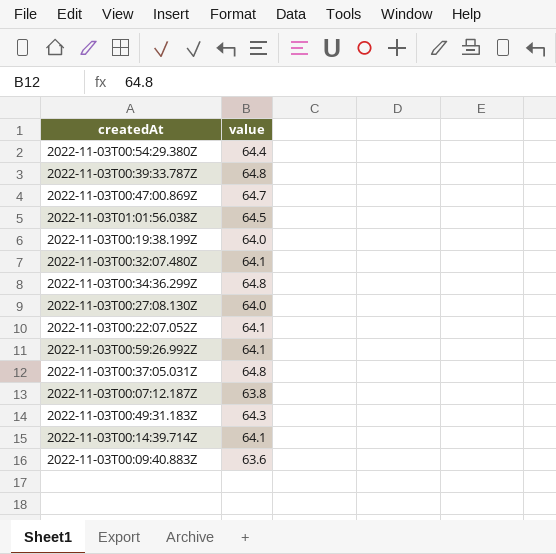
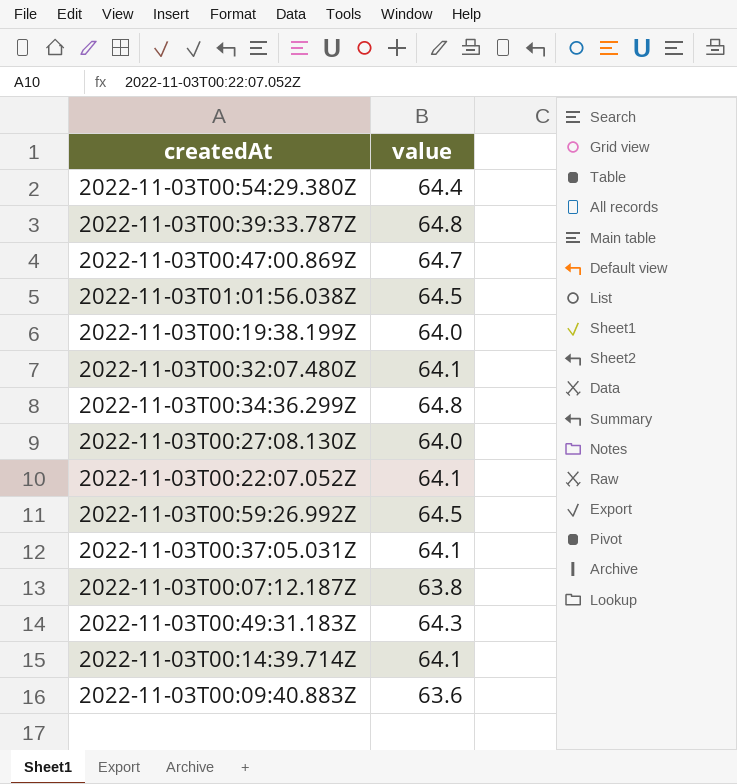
2022-11-03T00:59:26.992Z | value: 64.1 -> 64.5
2022-11-03T00:37:05.031Z | value: 64.8 -> 64.1

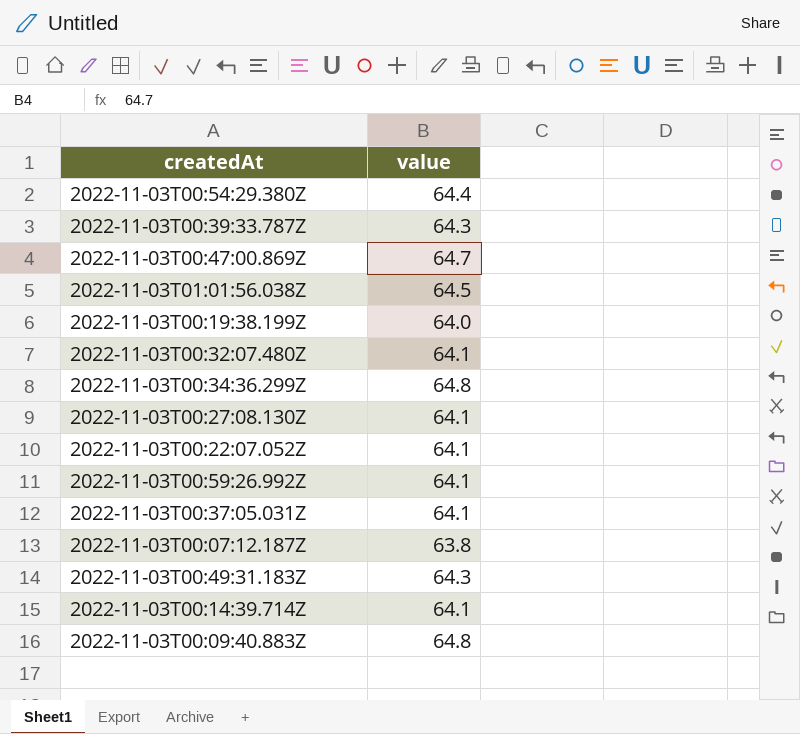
2022-11-03T00:39:33.787Z | value: 64.8 -> 64.3
2022-11-03T00:27:08.130Z | value: 64.0 -> 64.1
2022-11-03T00:59:26.992Z | value: 64.5 -> 64.1
2022-11-03T00:09:40.883Z | value: 63.6 -> 64.8

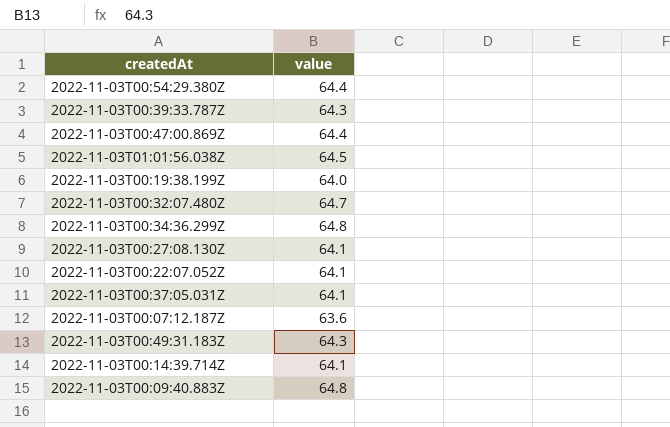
row 2022-11-03T00:59:26.992Z: 64.1 -> none
2022-11-03T00:47:00.869Z | value: 64.7 -> 64.4
2022-11-03T00:32:07.480Z | value: 64.1 -> 64.7
2022-11-03T00:07:12.187Z | value: 63.8 -> 63.6

